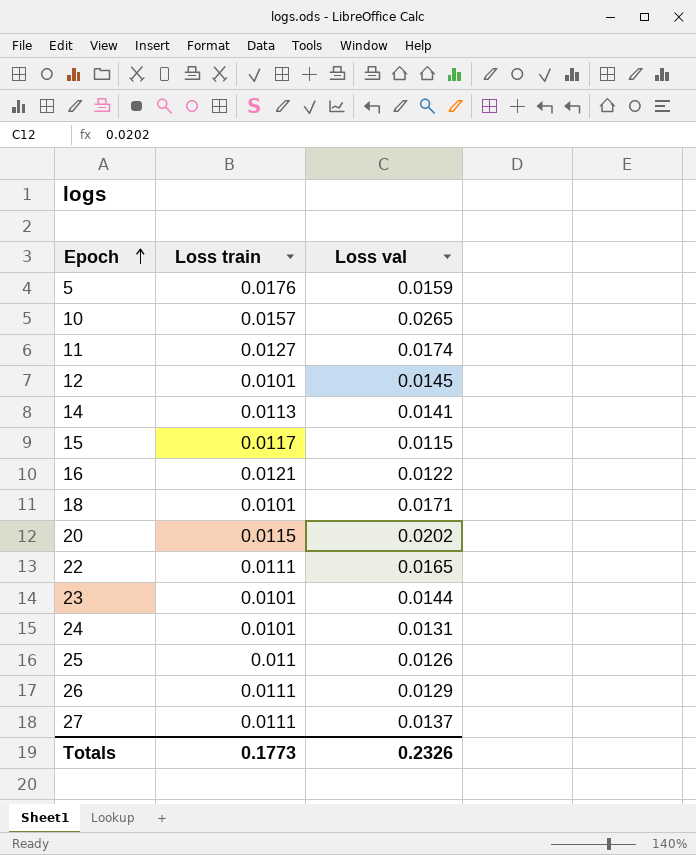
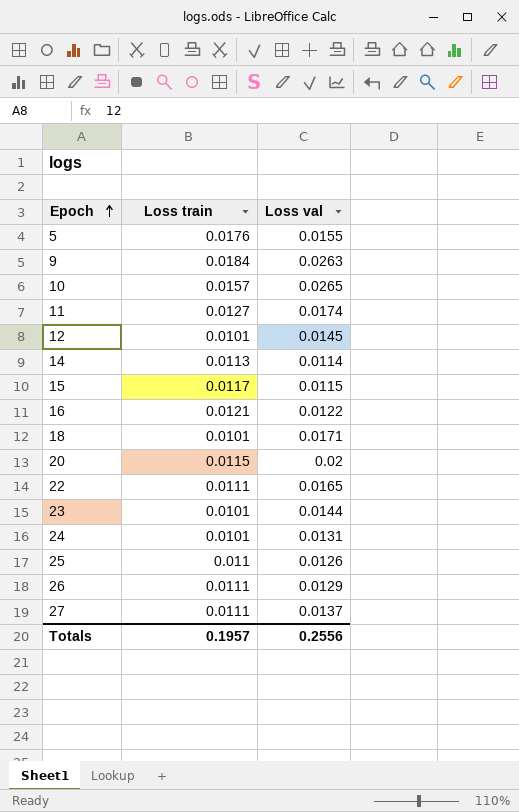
5 | Loss val: 0.0159 -> 0.0155
row 9: none -> 0.0184 | 0.0263
14 | Loss val: 0.0141 -> 0.0114
20 | Loss val: 0.0202 -> 0.02
Totals | Loss train: 0.1773 -> 0.1957
Totals | Loss val: 0.2326 -> 0.2556

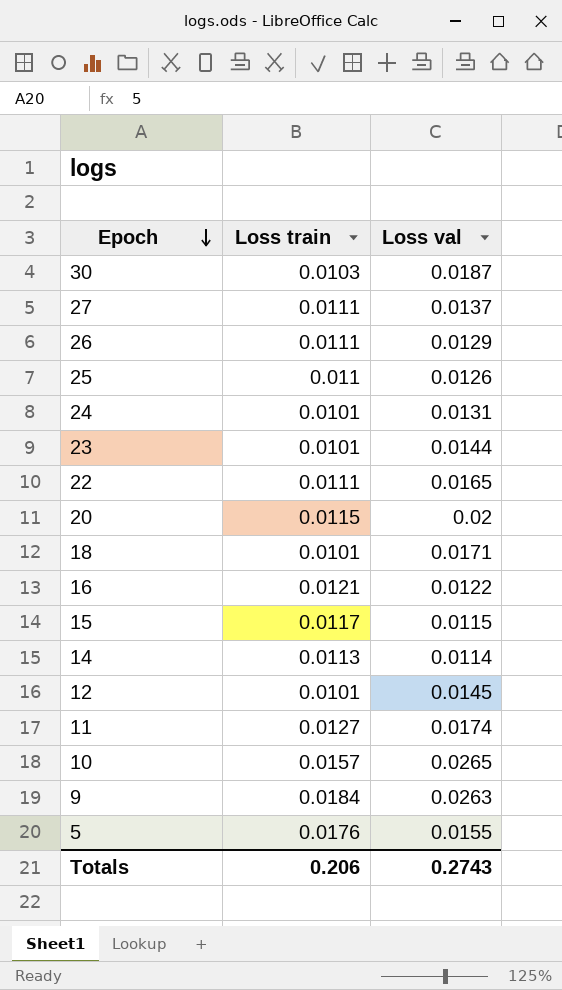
row order: Epoch ascending -> Epoch descending
row 30: none -> 0.0103 | 0.0187
Totals | Loss train: 0.1957 -> 0.206
Totals | Loss val: 0.2556 -> 0.2743

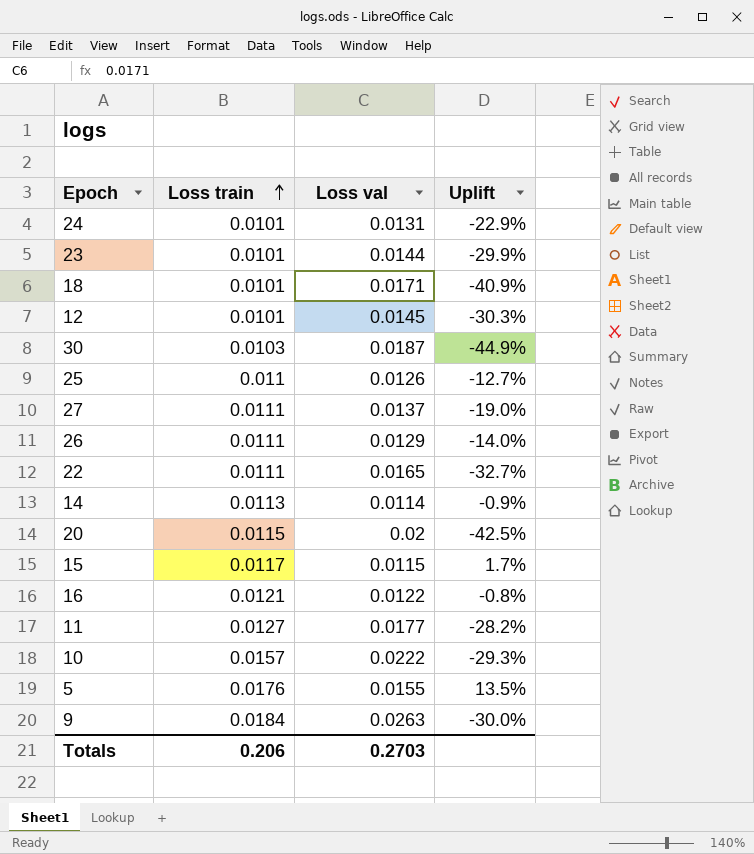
row order: Epoch descending -> Loss train ascending
column Uplift | formula: none -> ([Loss train] - [Loss val]) / [Loss val]
11 | Loss val: 0.0174 -> 0.0177
10 | Loss val: 0.0265 -> 0.0222
Totals | Loss val: 0.2743 -> 0.2703

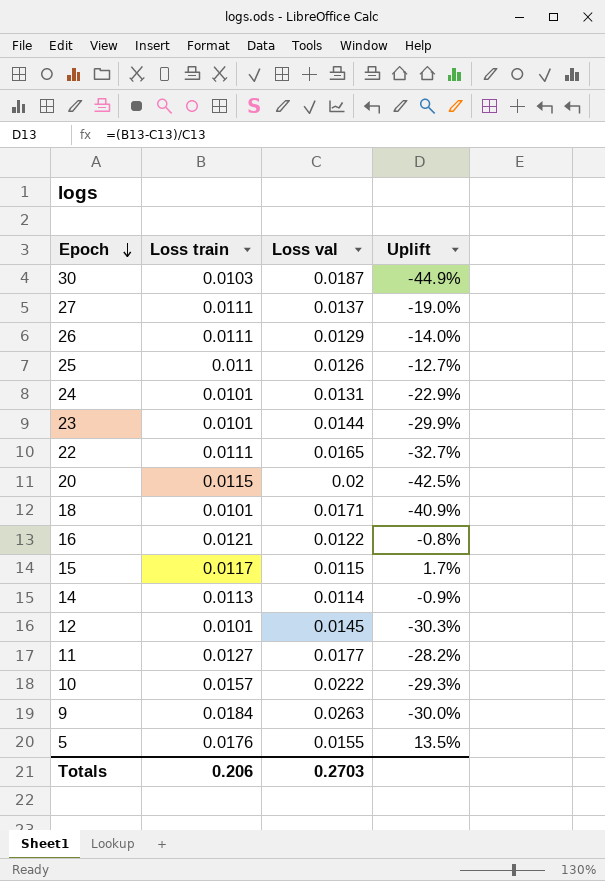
row order: Loss train ascending -> Epoch descending

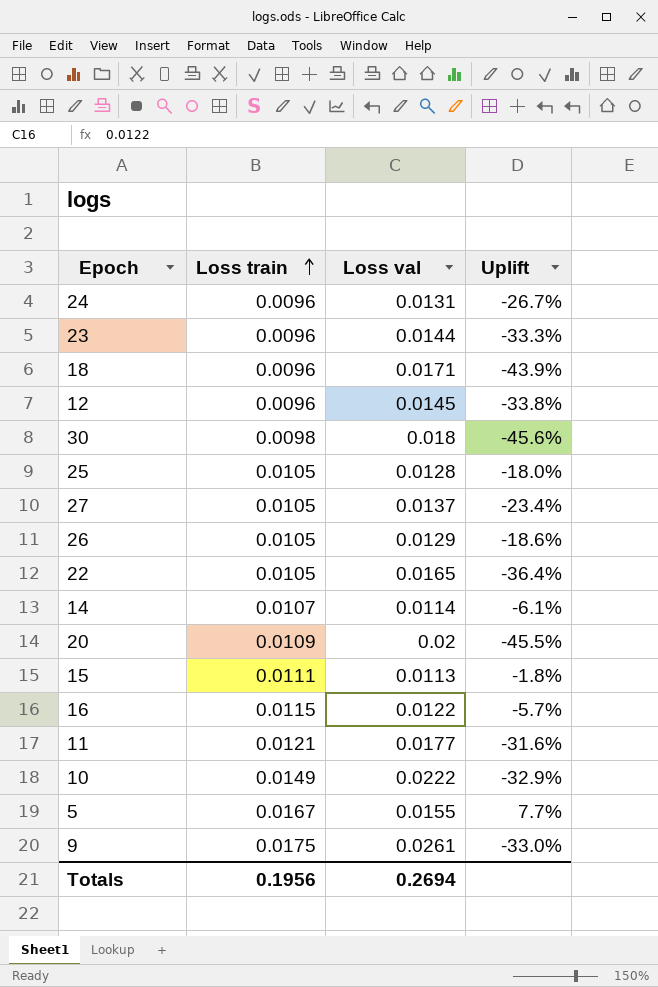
row order: Epoch descending -> Loss train ascending
24 | Loss train: 0.0101 -> 0.0096
24 | Uplift: -22.9% -> -26.7%
23 | Loss train: 0.0101 -> 0.0096
23 | Uplift: -29.9% -> -33.3%
18 | Loss train: 0.0101 -> 0.0096
18 | Uplift: -40.9% -> -43.9%
12 | Loss train: 0.0101 -> 0.0096
12 | Uplift: -30.3% -> -33.8%
30 | Loss train: 0.0103 -> 0.0098
30 | Loss val: 0.0187 -> 0.018
30 | Uplift: -44.9% -> -45.6%
25 | Loss train: 0.011 -> 0.0105
25 | Loss val: 0.0126 -> 0.0128
25 | Uplift: -12.7% -> -18.0%
27 | Loss train: 0.0111 -> 0.0105
27 | Uplift: -19.0% -> -23.4%
26 | Loss train: 0.0111 -> 0.0105
26 | Uplift: -14.0% -> -18.6%
22 | Loss train: 0.0111 -> 0.0105
22 | Uplift: -32.7% -> -36.4%
14 | Loss train: 0.0113 -> 0.0107
14 | Uplift: -0.9% -> -6.1%
20 | Loss train: 0.0115 -> 0.0109
20 | Uplift: -42.5% -> -45.5%
15 | Loss train: 0.0117 -> 0.0111
15 | Loss val: 0.0115 -> 0.0113
15 | Uplift: 1.7% -> -1.8%
16 | Loss train: 0.0121 -> 0.0115
16 | Uplift: -0.8% -> -5.7%
11 | Loss train: 0.0127 -> 0.0121
11 | Uplift: -28.2% -> -31.6%
10 | Loss train: 0.0157 -> 0.0149
10 | Uplift: -29.3% -> -32.9%
5 | Loss train: 0.0176 -> 0.0167
5 | Uplift: 13.5% -> 7.7%
9 | Loss train: 0.0184 -> 0.0175
9 | Loss val: 0.0263 -> 0.0261
9 | Uplift: -30.0% -> -33.0%
Totals | Loss train: 0.206 -> 0.1956
Totals | Loss val: 0.2703 -> 0.2694

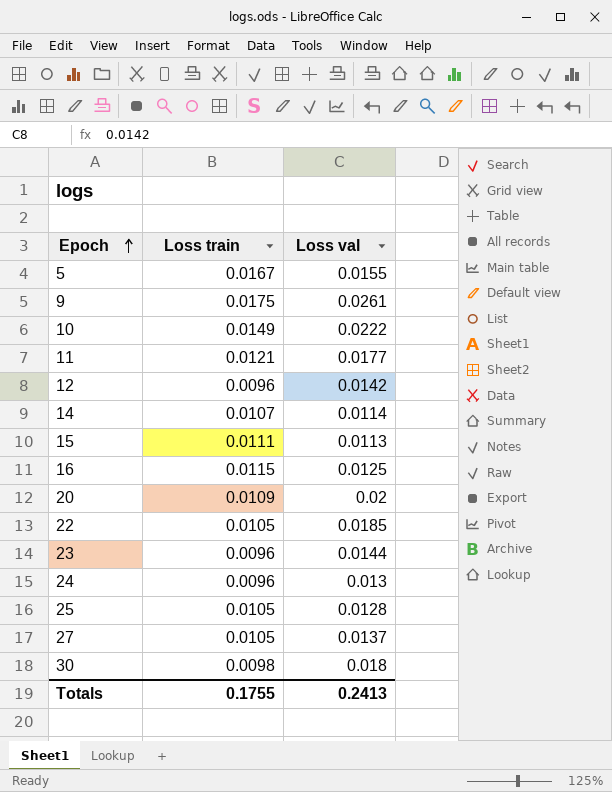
row order: Loss train ascending -> Epoch ascending
column Uplift | formula: ([Loss train] - [Loss val]) / [Loss val] -> none
row 18: 0.0096 | 0.0171 | -43.9% -> none
row 26: 0.0105 | 0.0129 | -18.6% -> none
12 | Loss val: 0.0145 -> 0.0142
16 | Loss val: 0.0122 -> 0.0125
22 | Loss val: 0.0165 -> 0.0185
24 | Loss val: 0.0131 -> 0.013
Totals | Loss train: 0.1956 -> 0.1755
Totals | Loss val: 0.2694 -> 0.2413

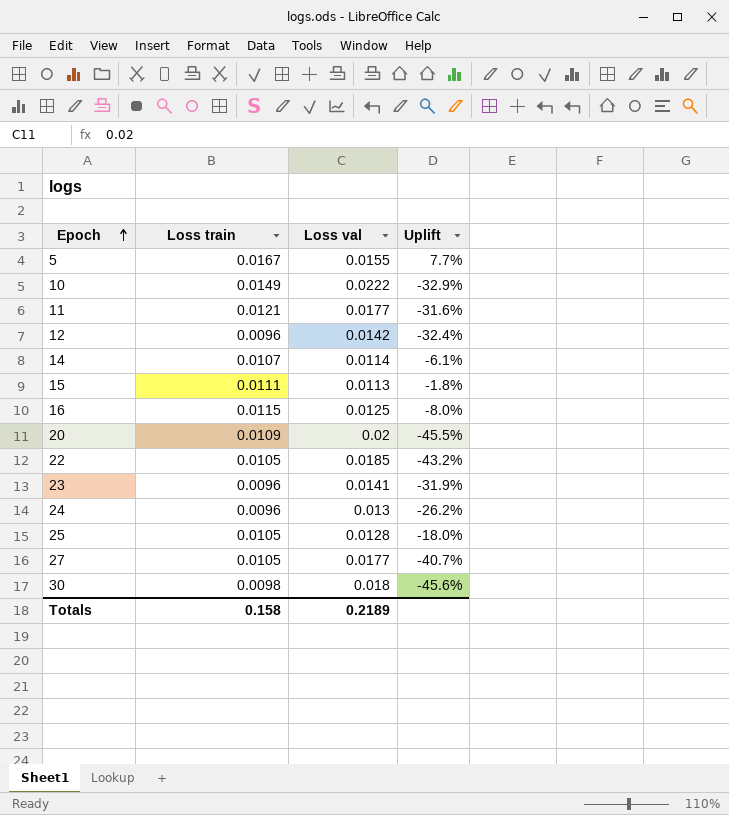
column Uplift | formula: none -> ([Loss train] - [Loss val]) / [Loss val]
row 9: 0.0175 | 0.0261 -> none
23 | Loss val: 0.0144 -> 0.0141
27 | Loss val: 0.0137 -> 0.0177
Totals | Loss train: 0.1755 -> 0.158
Totals | Loss val: 0.2413 -> 0.2189

